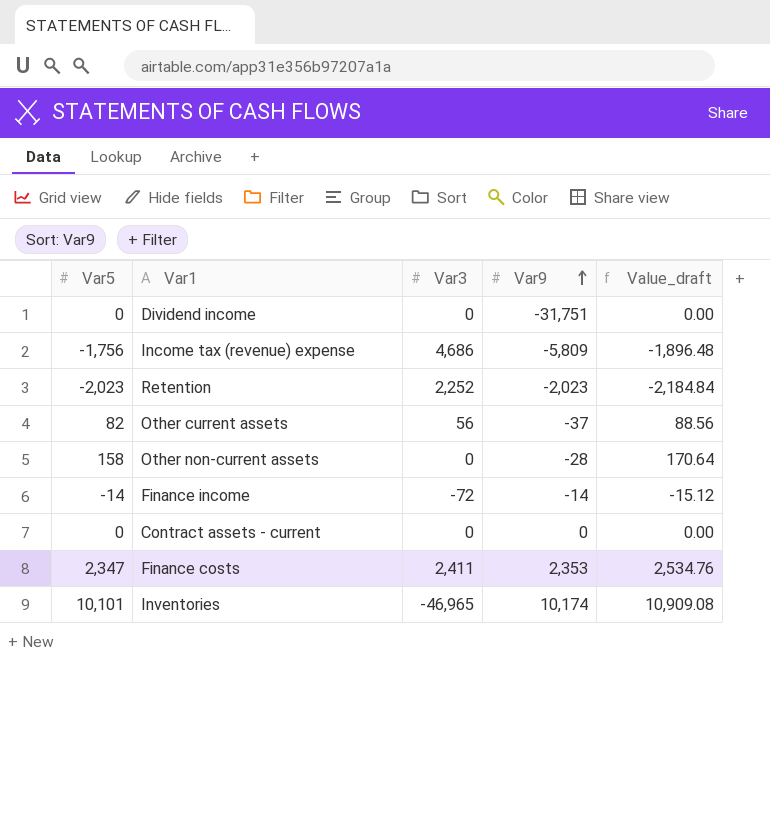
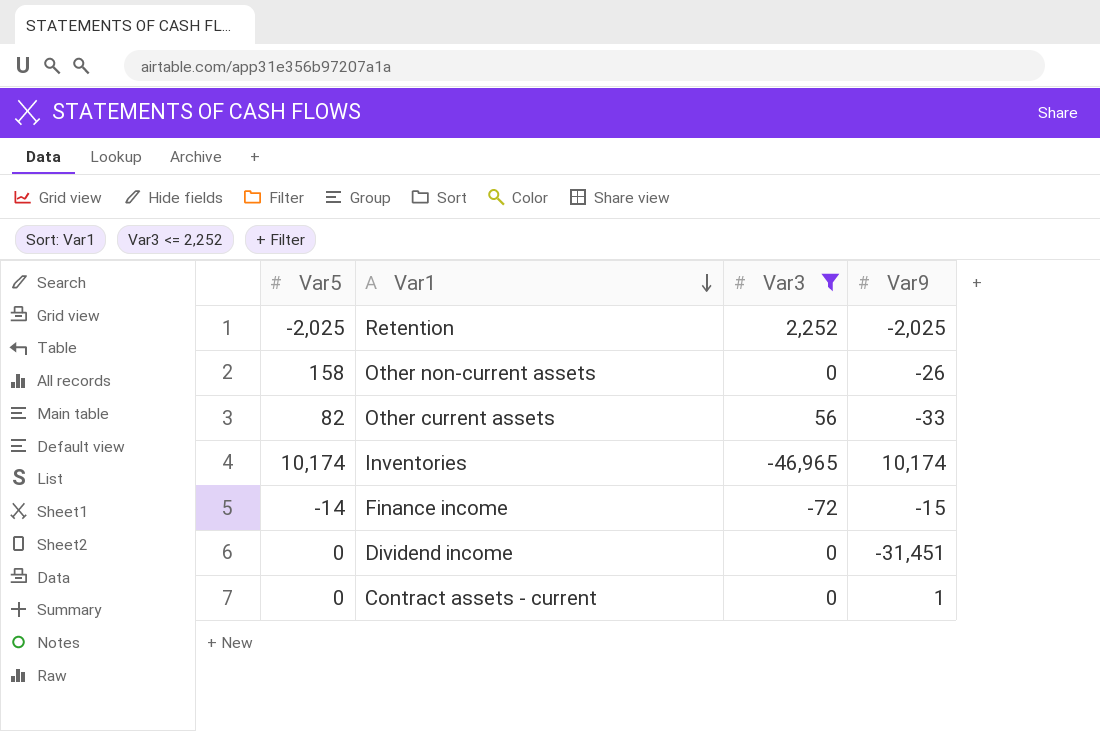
filter: none -> Var3 <= 2,252
row order: Var9 ascending -> Var1 descending
column Value_draft | formula: [Var5] * 1.08 -> none
Retention | Var5: -2,023 -> -2,025
Retention | Var9: -2,023 -> -2,025
Other non-current assets | Var9: -28 -> -26
Other current assets | Var9: -37 -> -33
Inventories | Var5: 10,101 -> 10,174
Finance income | Var9: -14 -> -15
Dividend income | Var9: -31,751 -> -31,451
Contract assets - current | Var9: 0 -> 1

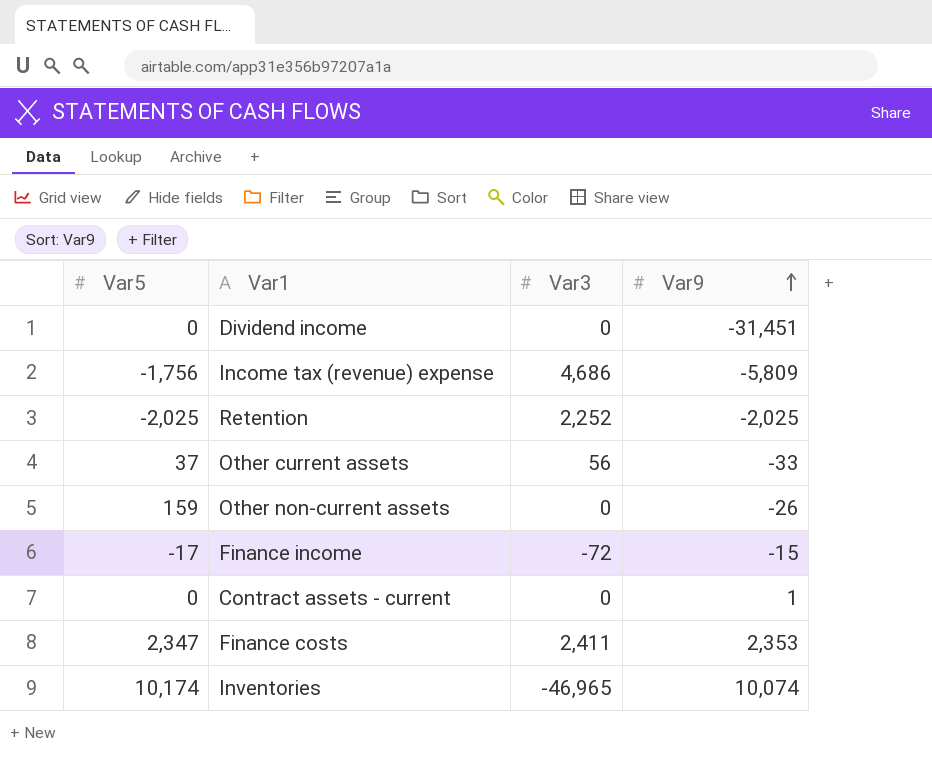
filter: Var3 <= 2,252 -> none
row order: Var1 descending -> Var9 ascending
Other current assets | Var5: 82 -> 37
Other non-current assets | Var5: 158 -> 159
Finance income | Var5: -14 -> -17
Inventories | Var9: 10,174 -> 10,074

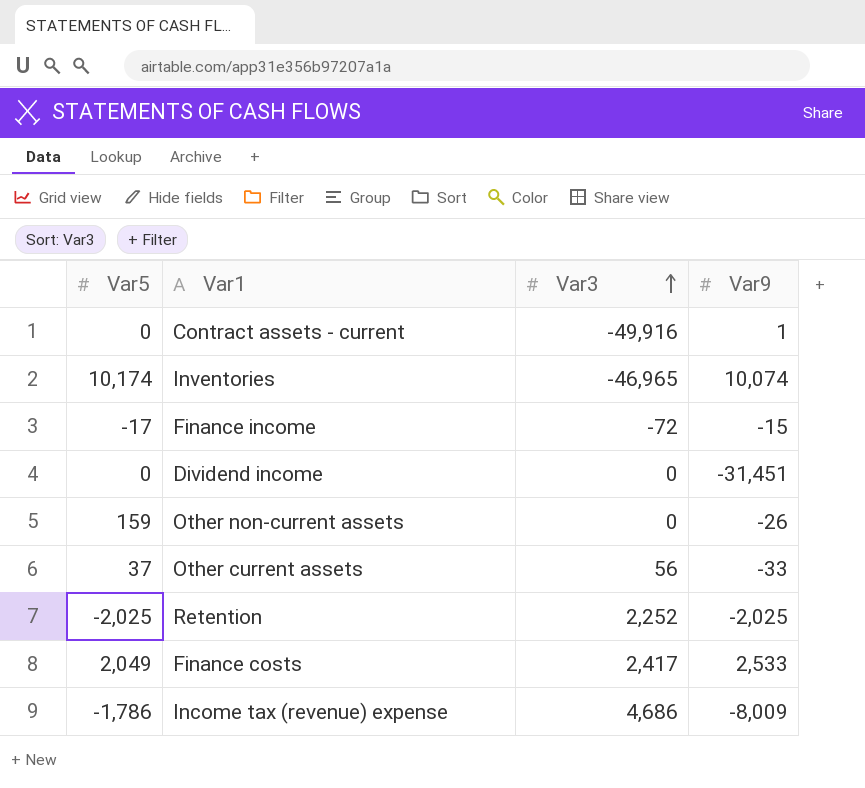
row order: Var9 ascending -> Var3 ascending
Contract assets - current | Var3: 0 -> -49,916
Finance costs | Var5: 2,347 -> 2,049
Finance costs | Var3: 2,411 -> 2,417
Finance costs | Var9: 2,353 -> 2,533
Income tax (revenue) expense | Var5: -1,756 -> -1,786
Income tax (revenue) expense | Var9: -5,809 -> -8,009

